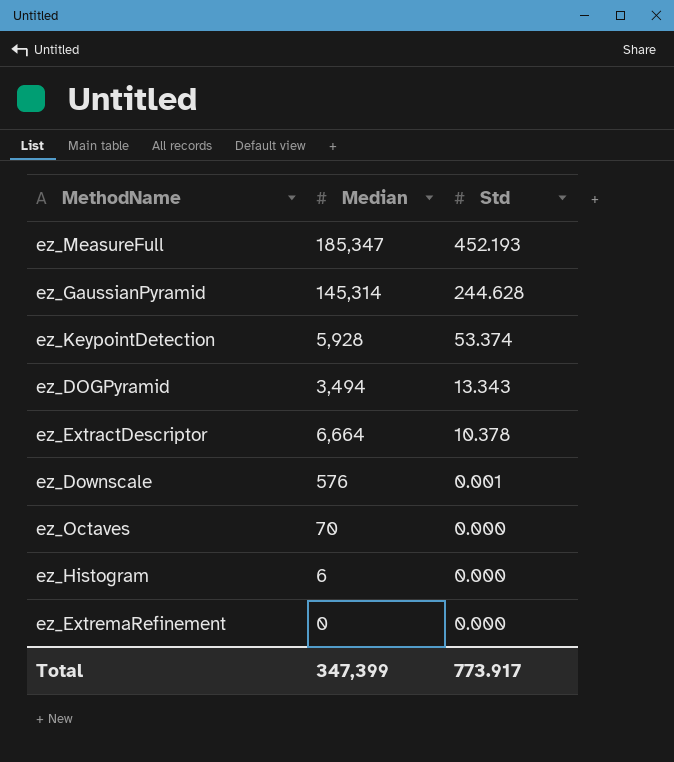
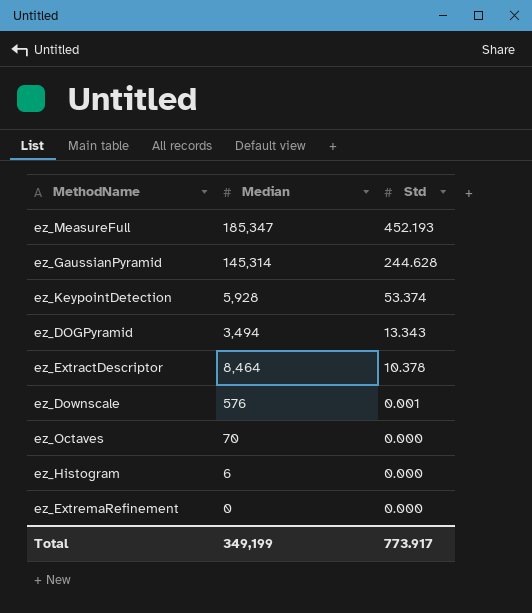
ez_ExtractDescriptor | Median: 6,664 -> 8,464
Total | Median: 347,399 -> 349,199

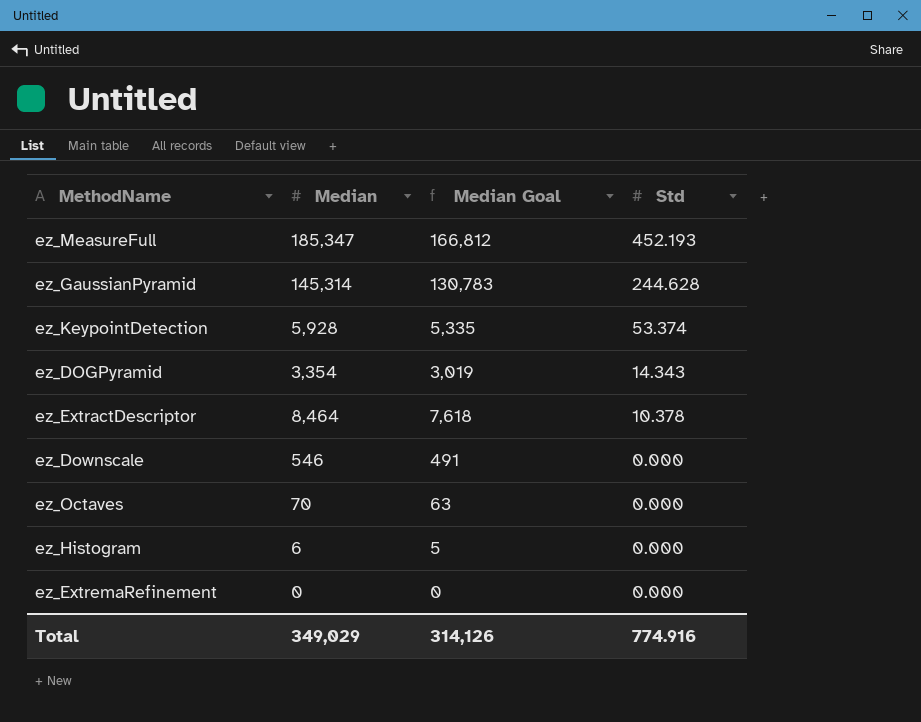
column Median Goal | formula: none -> [Median] * 0.9
ez_DOGPyramid | Median: 3,494 -> 3,354
ez_DOGPyramid | Std: 13.343 -> 14.343
ez_Downscale | Median: 576 -> 546
ez_Downscale | Std: 0.001 -> 0.000
Total | Median: 349,199 -> 349,029
Total | Std: 773.917 -> 774.916

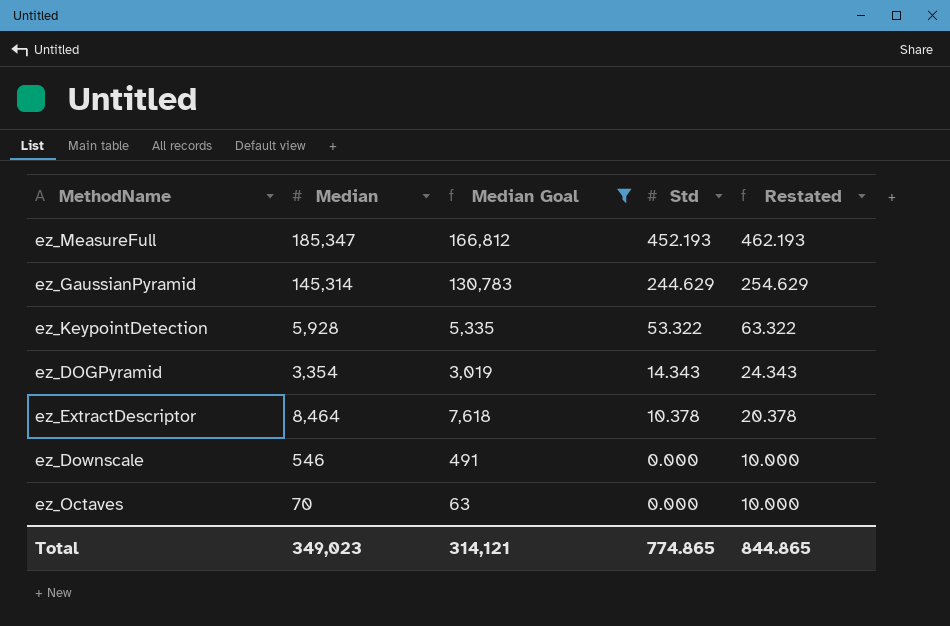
filter: none -> Median Goal >= 63
column Restated | formula: none -> [Std] + 10
ez_GaussianPyramid | Std: 244.628 -> 244.629
ez_KeypointDetection | Std: 53.374 -> 53.322
Total | Median: 349,029 -> 349,023
Total | Median Goal: 314,126 -> 314,121
Total | Std: 774.916 -> 774.865

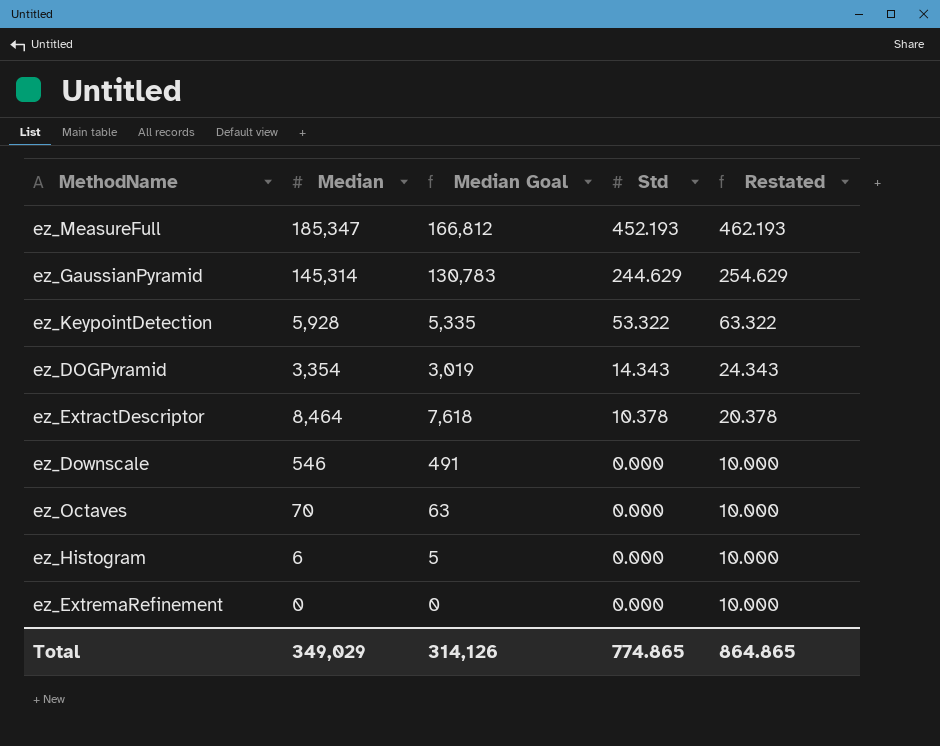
filter: Median Goal >= 63 -> none
Total | Median: 349,023 -> 349,029
Total | Median Goal: 314,121 -> 314,126
Total | Restated: 844.865 -> 864.865

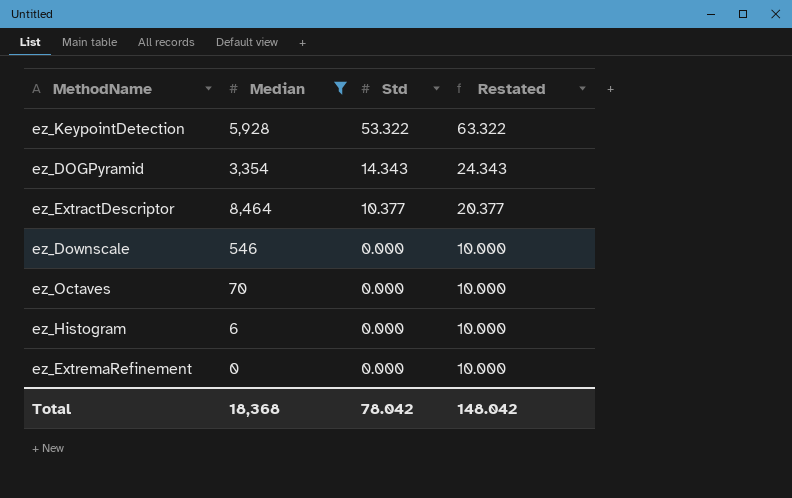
filter: none -> Median <= 8,464
column Median Goal | formula: [Median] * 0.9 -> none
ez_ExtractDescriptor | Std: 10.378 -> 10.377
ez_ExtractDescriptor | Restated: 20.378 -> 20.377
Total | Median: 349,029 -> 18,368
Total | Std: 774.865 -> 78.042
Total | Restated: 864.865 -> 148.042

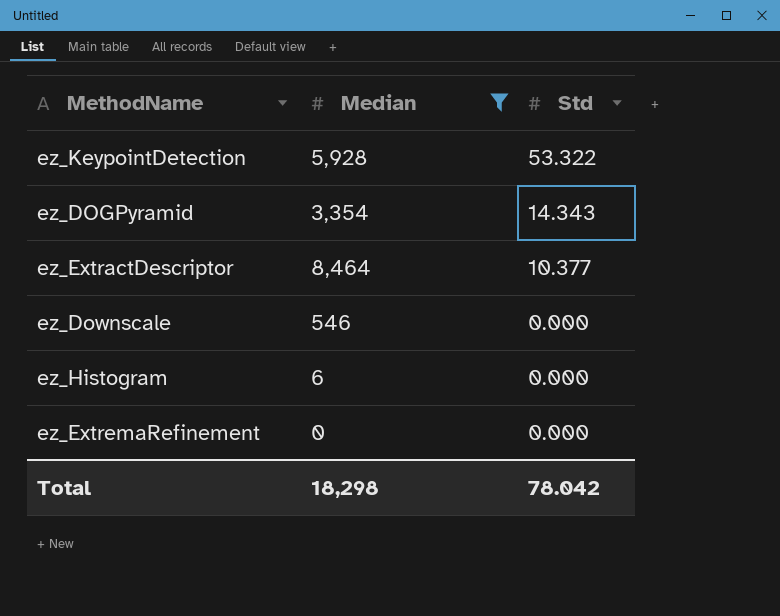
column Restated | formula: [Std] + 10 -> none
row ez_Octaves: 70 | 0.000 | 10.000 -> none
Total | Median: 18,368 -> 18,298

